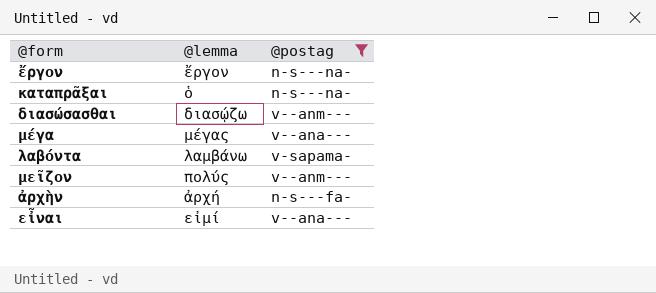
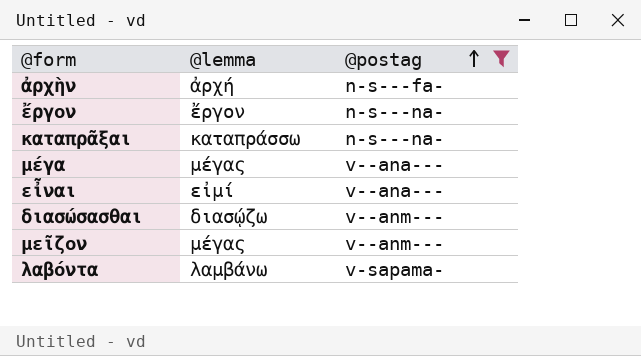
row order: none -> @postag ascending
καταπρᾶξαι | @lemma: ὁ -> καταπράσσω
μεῖζον | @lemma: πολύς -> μέγας

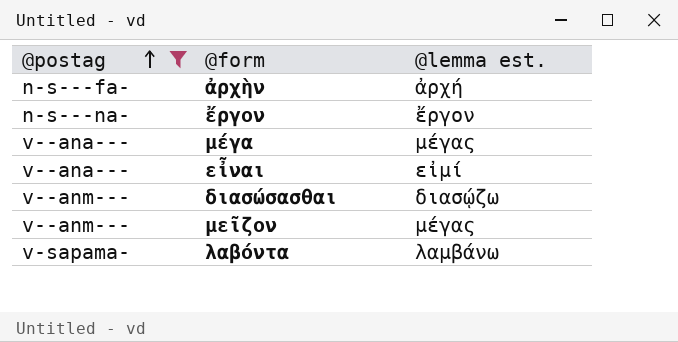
column @postag | position: 3 -> 1
column name: @lemma -> @lemma est.
row καταπρᾶξαι: καταπράσσω | n-s---na- -> none

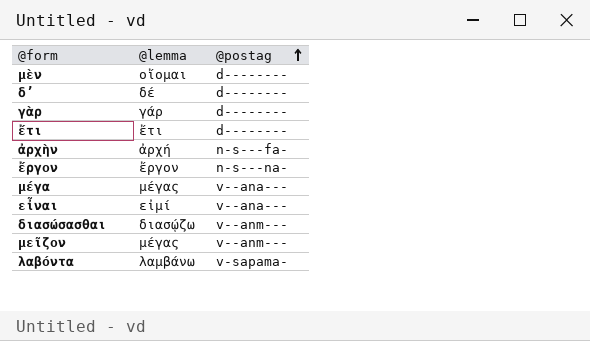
filter: @postag != d-------- -> none
column name: @lemma est. -> @lemma
column @postag | position: 1 -> 3

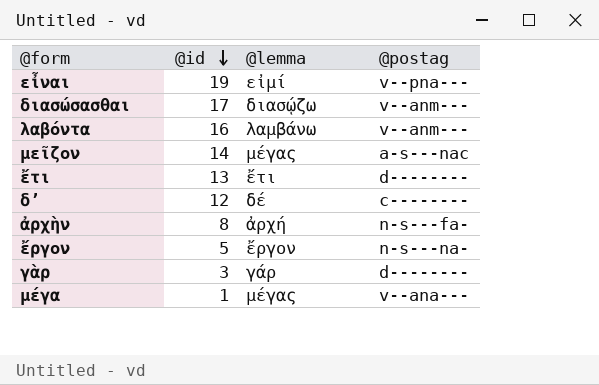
row order: @postag ascending -> @id descending
column @id | position: none -> 2
row μὲν: οἴομαι | d-------- -> none
εἶναι | @postag: v--ana--- -> v--pna---
λαβόντα | @postag: v-sapama- -> v--anm---
μεῖζον | @postag: v--anm--- -> a-s---nac
δ’ | @postag: d-------- -> c--------

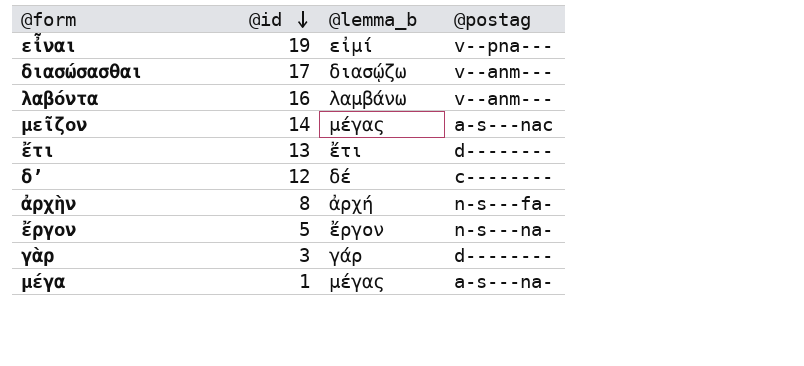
column name: @lemma -> @lemma_b
μέγα | @postag: v--ana--- -> a-s---na-

